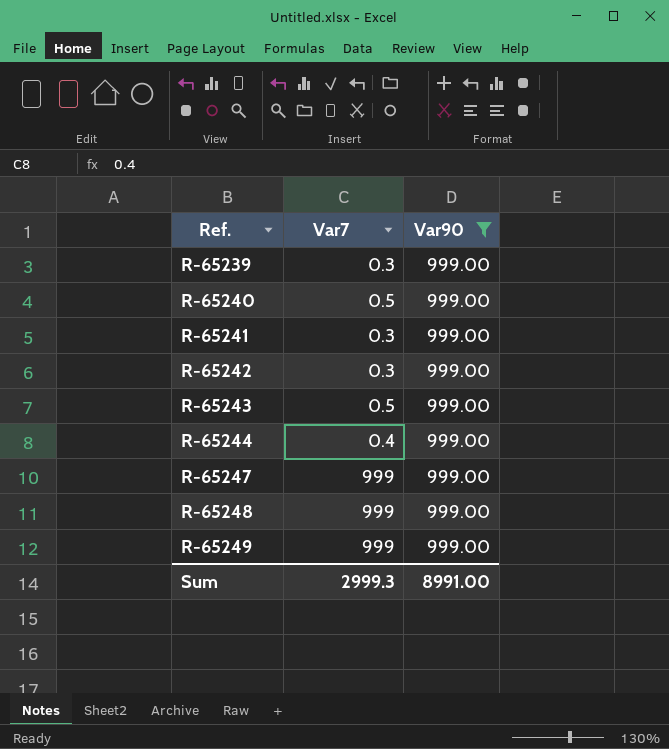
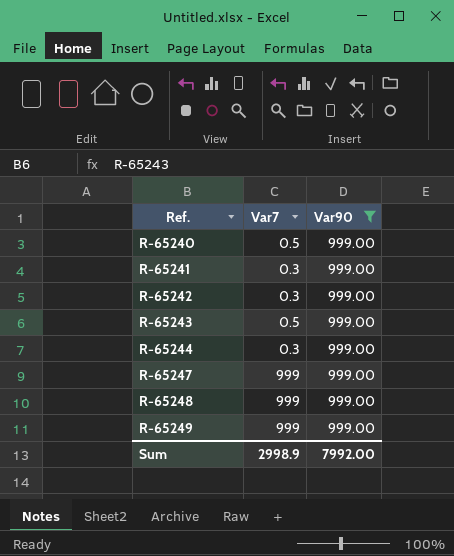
row R-65239: 0.3 | 999.00 -> none
R-65244 | Var7: 0.4 -> 0.3
Sum | Var7: 2999.3 -> 2998.9
Sum | Var90: 8991.00 -> 7992.00

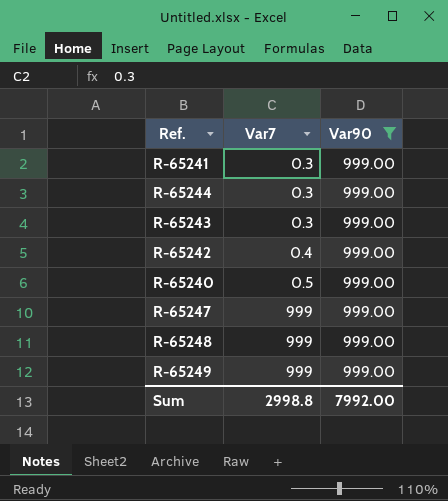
row order: Ref. ascending -> Var7 ascending
R-65243 | Var7: 0.5 -> 0.3
R-65242 | Var7: 0.3 -> 0.4
Sum | Var7: 2998.9 -> 2998.8

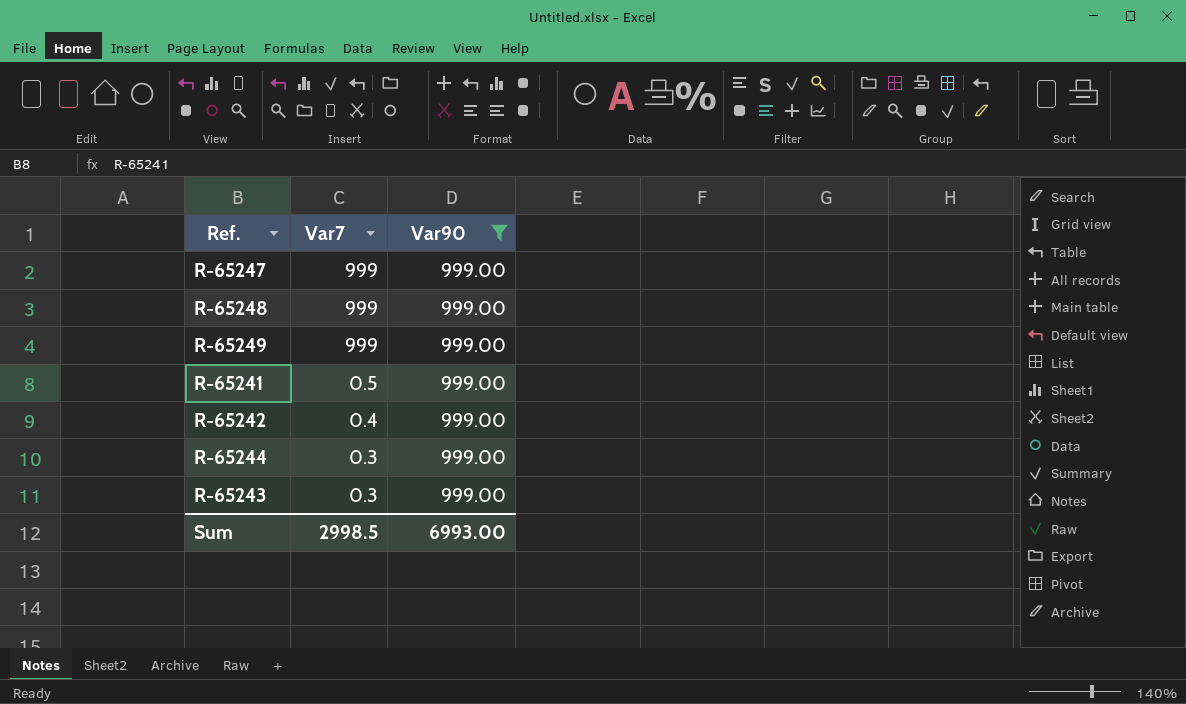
row order: Var7 ascending -> Var7 descending
row R-65240: 0.5 | 999.00 -> none
R-65241 | Var7: 0.3 -> 0.5
Sum | Var7: 2998.8 -> 2998.5
Sum | Var90: 7992.00 -> 6993.00

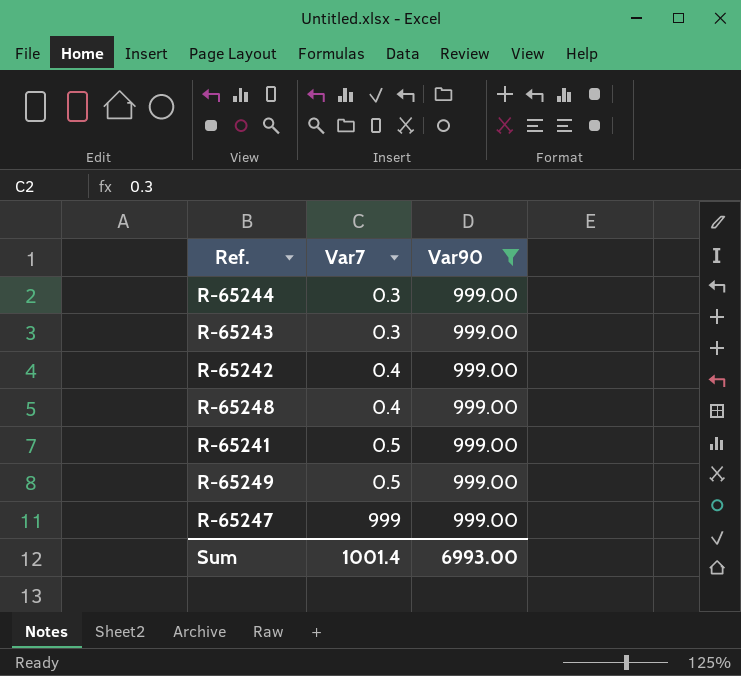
row order: Var7 descending -> Var7 ascending
R-65248 | Var7: 999 -> 0.4
R-65249 | Var7: 999 -> 0.5
Sum | Var7: 2998.5 -> 1001.4

